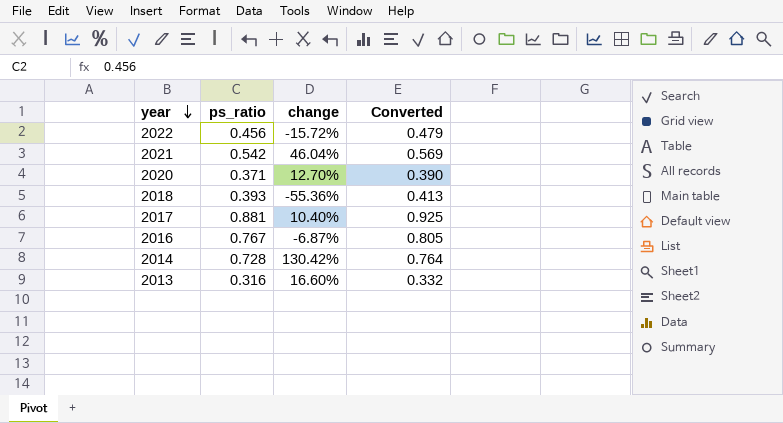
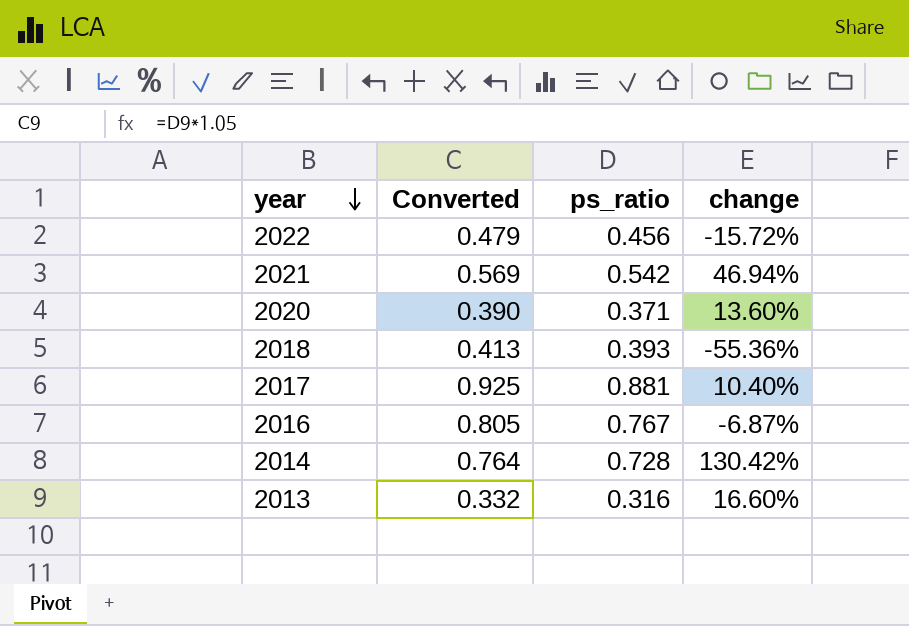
column Converted | position: 4 -> 2
2021 | change: 46.04% -> 46.94%
2020 | change: 12.70% -> 13.60%

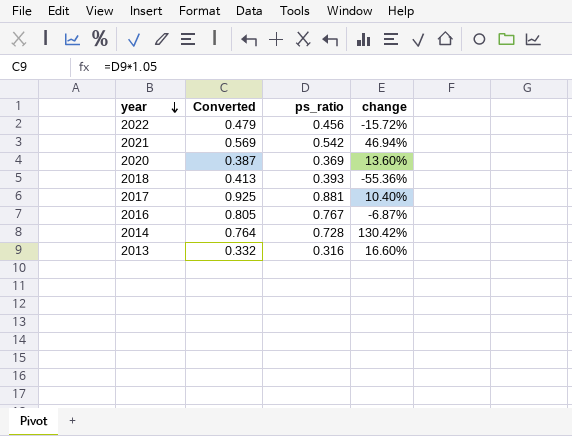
2020 | Converted: 0.390 -> 0.387
2020 | ps_ratio: 0.371 -> 0.369

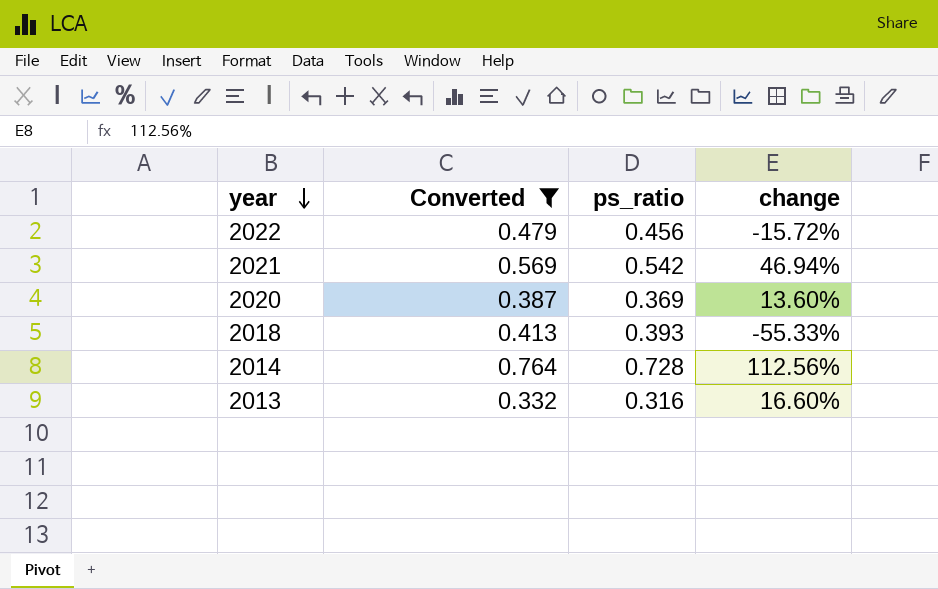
filter: none -> Converted <= 0.764
2018 | change: -55.36% -> -55.33%
2014 | change: 130.42% -> 112.56%

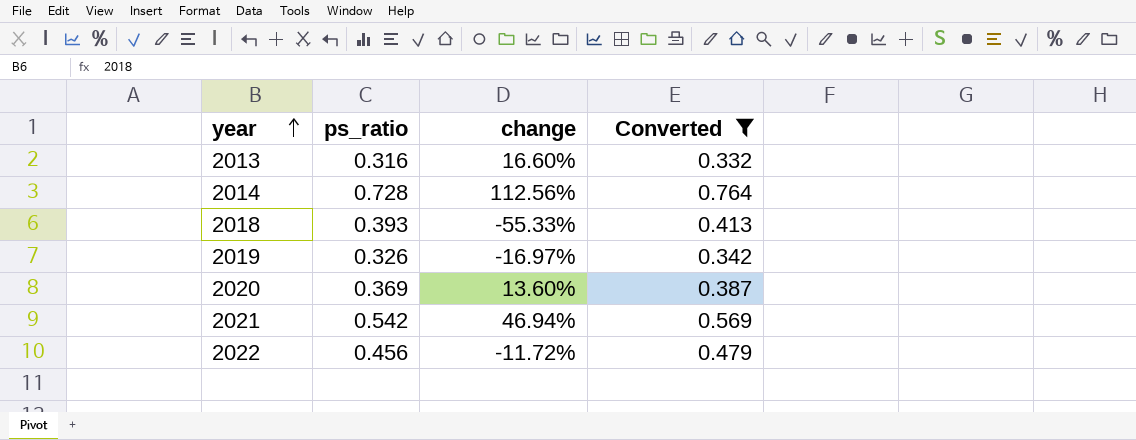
row order: year descending -> year ascending
column Converted | position: 2 -> 4
row 2019: none -> 0.326 | -16.97% | 0.342
2022 | change: -15.72% -> -11.72%

